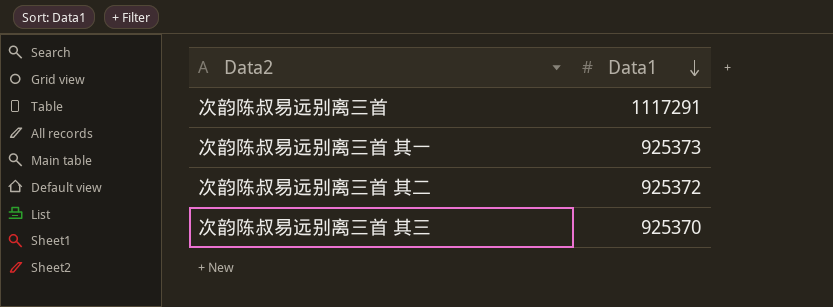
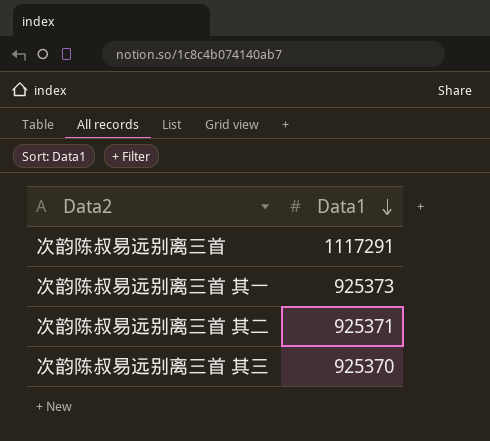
次韵陈叔易远别离三首 其二 | Data1: 925372 -> 925371

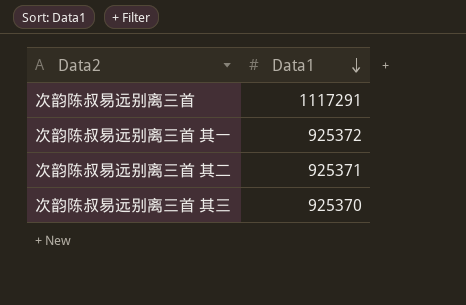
次韵陈叔易远别离三首 其一 | Data1: 925373 -> 925372

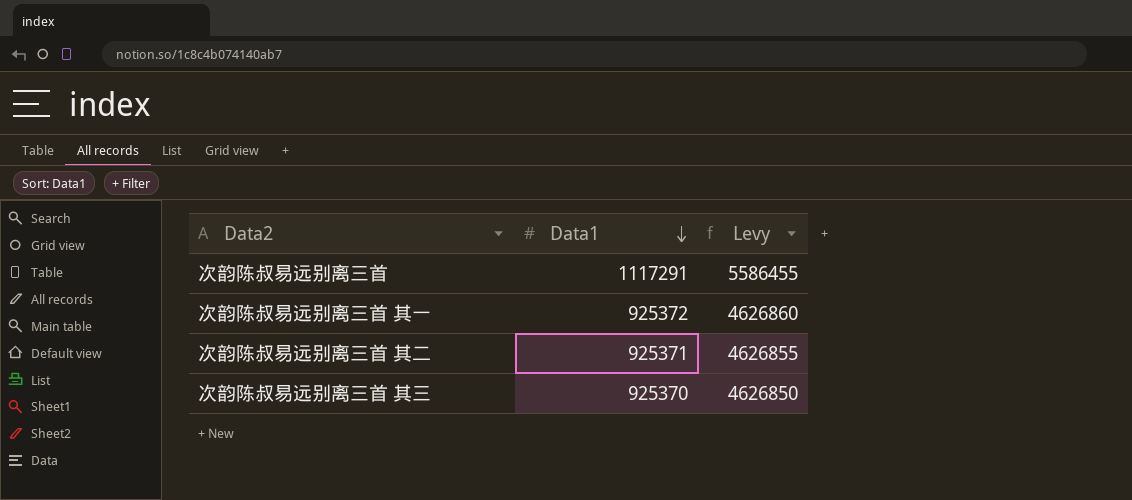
column Levy | formula: none -> [Data1] * 5

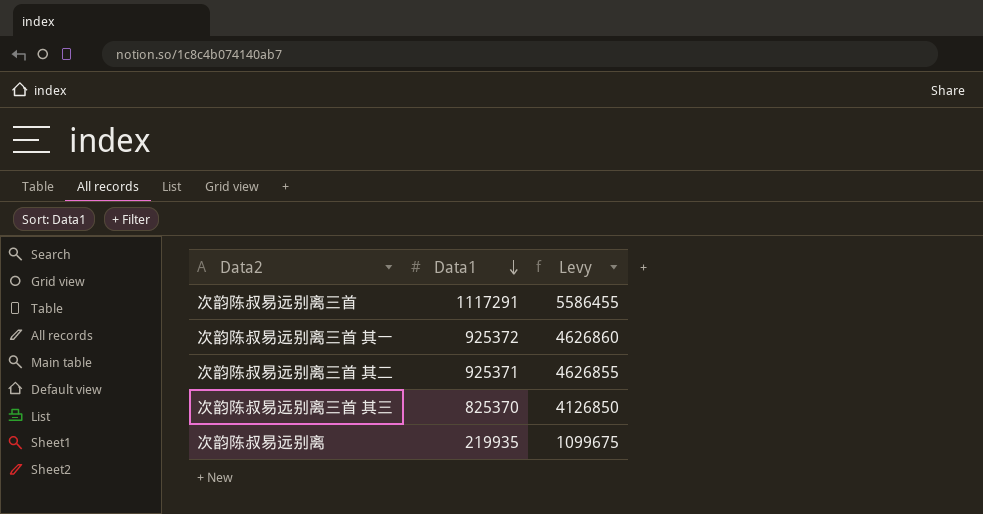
次韵陈叔易远别离三首 其三 | Data1: 925370 -> 825370
次韵陈叔易远别离三首 其三 | Levy: 4626850 -> 4126850
row 次韵陈叔易远别离: none -> 219935 | 1099675

